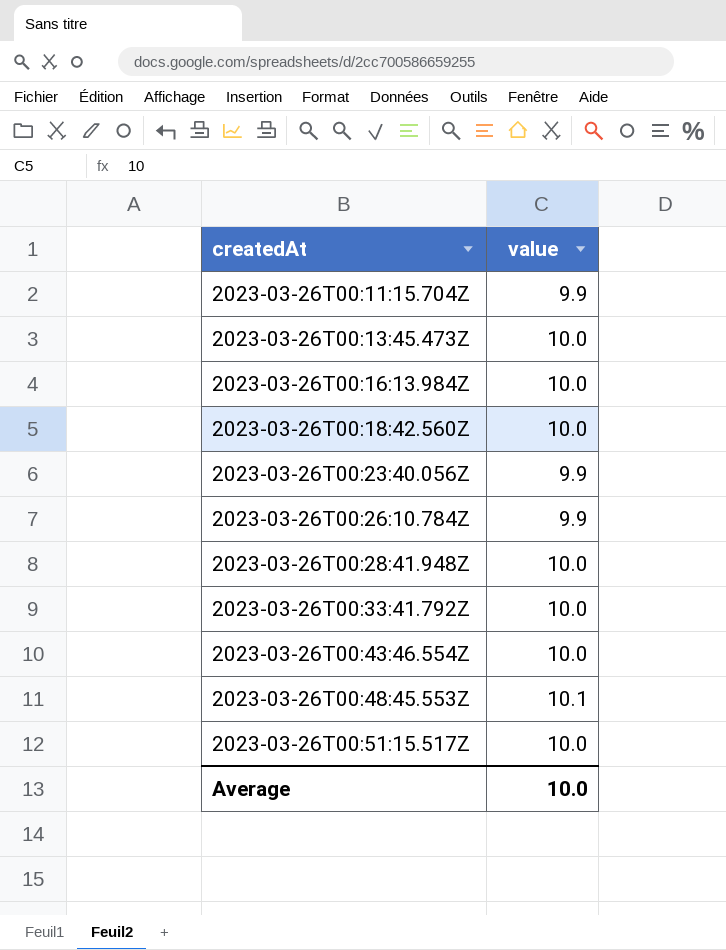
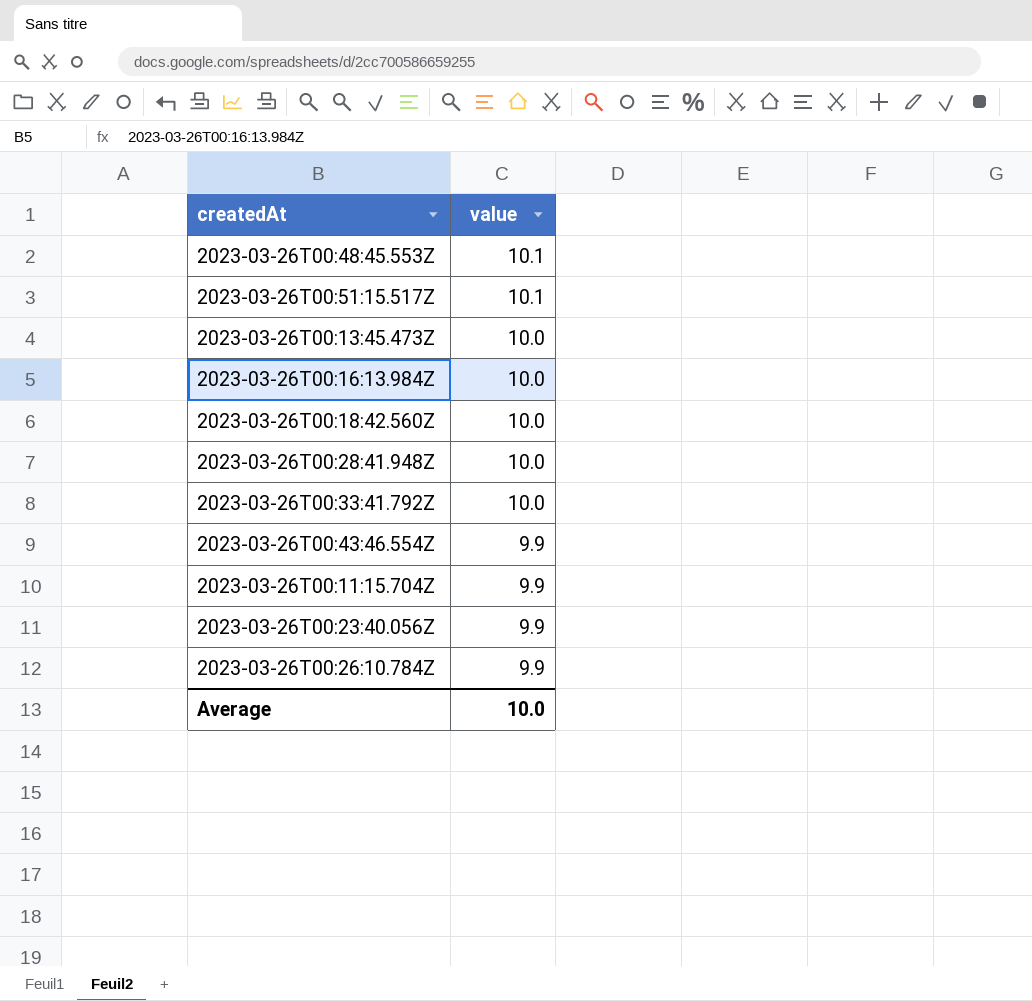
row order: createdAt ascending -> value descending
2023-03-26T00:51:15.517Z | value: 10.0 -> 10.1
2023-03-26T00:43:46.554Z | value: 10.0 -> 9.9

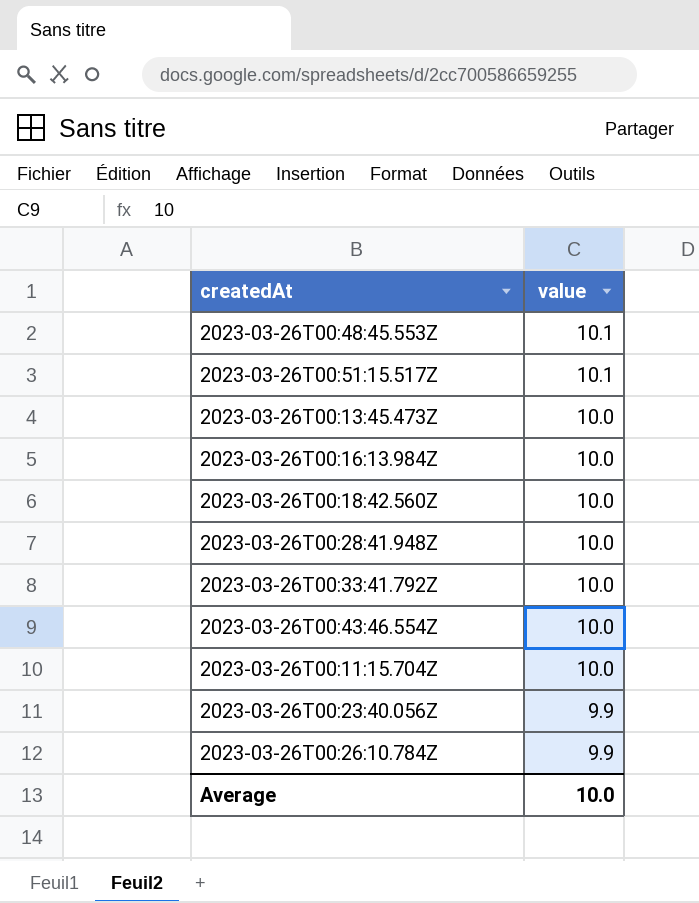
2023-03-26T00:43:46.554Z | value: 9.9 -> 10.0
2023-03-26T00:11:15.704Z | value: 9.9 -> 10.0

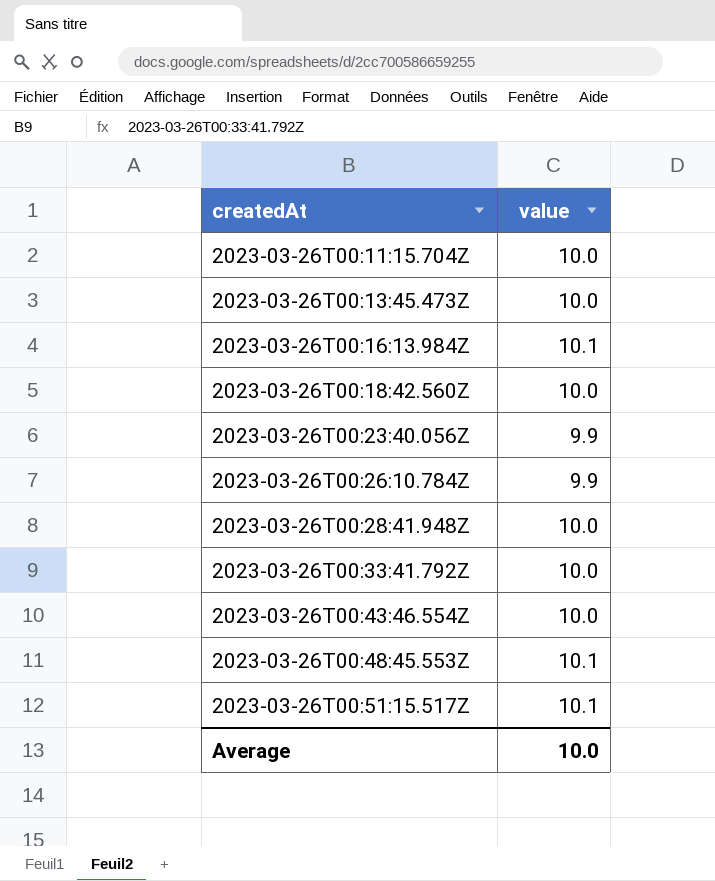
row order: value descending -> createdAt ascending
2023-03-26T00:16:13.984Z | value: 10.0 -> 10.1

